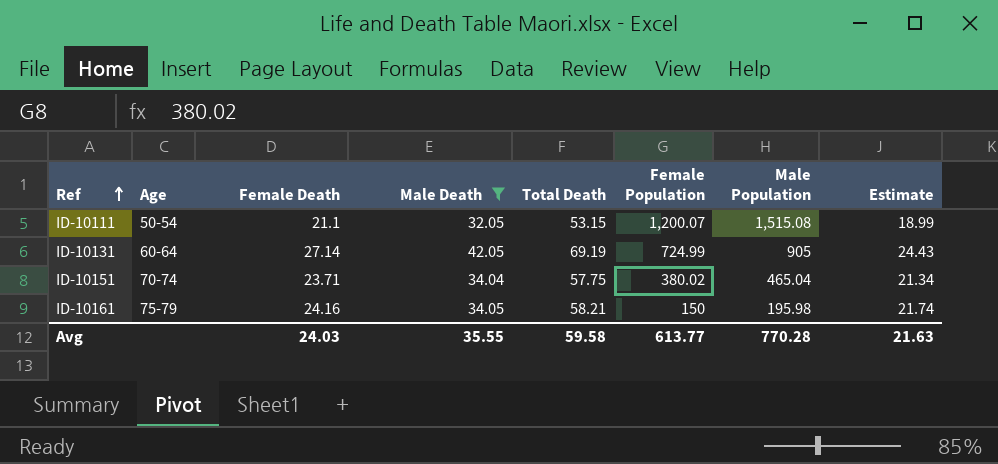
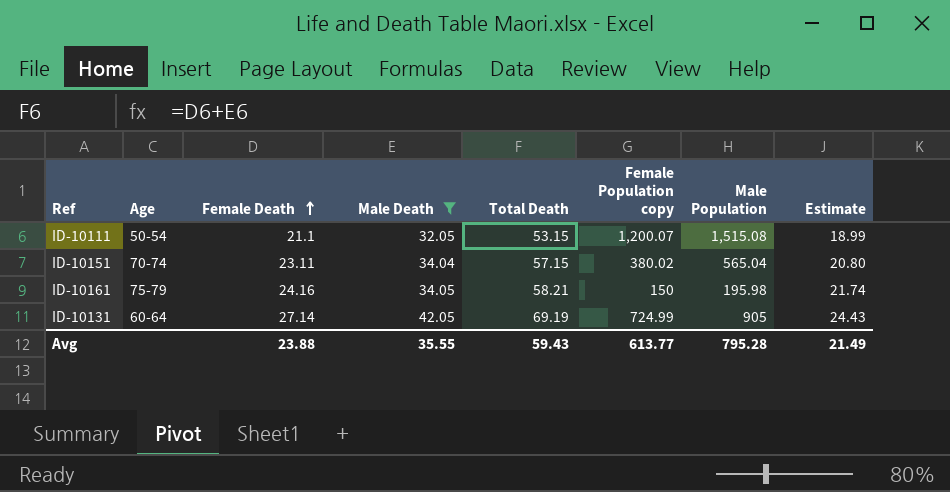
row order: Ref ascending -> Female Death ascending
column name: Female Population -> Female Population copy
ID-10151 | Female Death: 23.71 -> 23.11
ID-10151 | Total Death: 57.75 -> 57.15
ID-10151 | Male Population: 465.04 -> 565.04
ID-10151 | Estimate: 21.34 -> 20.80
Avg | Female Death: 24.03 -> 23.88
Avg | Total Death: 59.58 -> 59.43
Avg | Male Population: 770.28 -> 795.28
Avg | Estimate: 21.63 -> 21.49

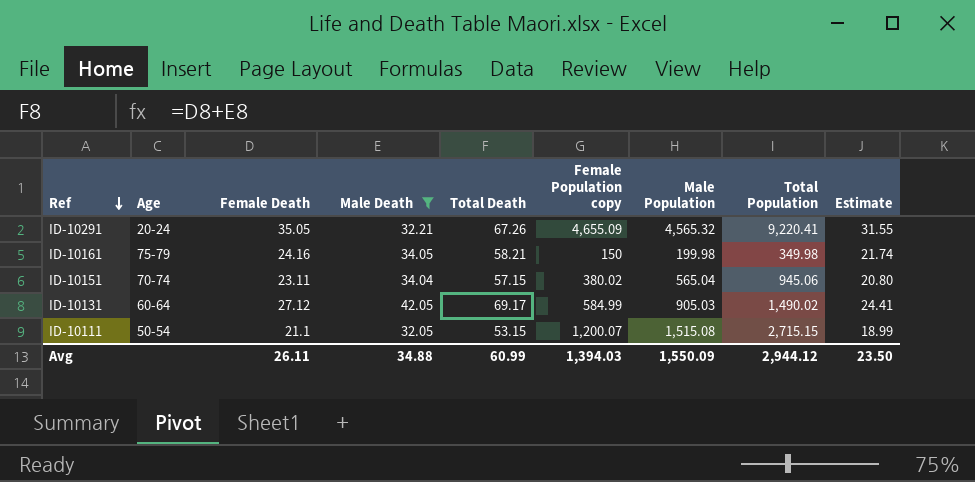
row order: Female Death ascending -> Ref descending
column Total Population | formula: none -> [Female Population copy] + [Male Population]
row ID-10291: none -> 20-24 | 35.05 | 32.21 | 67.26 | 4,655.09 | 4,565.32 | 9,220.41 | 31.55
ID-10161 | Male Population: 195.98 -> 199.98
ID-10131 | Female Death: 27.14 -> 27.12
ID-10131 | Total Death: 69.19 -> 69.17
ID-10131 | Female Population copy: 724.99 -> 584.99
ID-10131 | Male Population: 905 -> 905.03
ID-10131 | Estimate: 24.43 -> 24.41
Avg | Female Death: 23.88 -> 26.11
Avg | Male Death: 35.55 -> 34.88
Avg | Total Death: 59.43 -> 60.99
Avg | Female Population copy: 613.77 -> 1,394.03
Avg | Male Population: 795.28 -> 1,550.09
Avg | Estimate: 21.49 -> 23.50

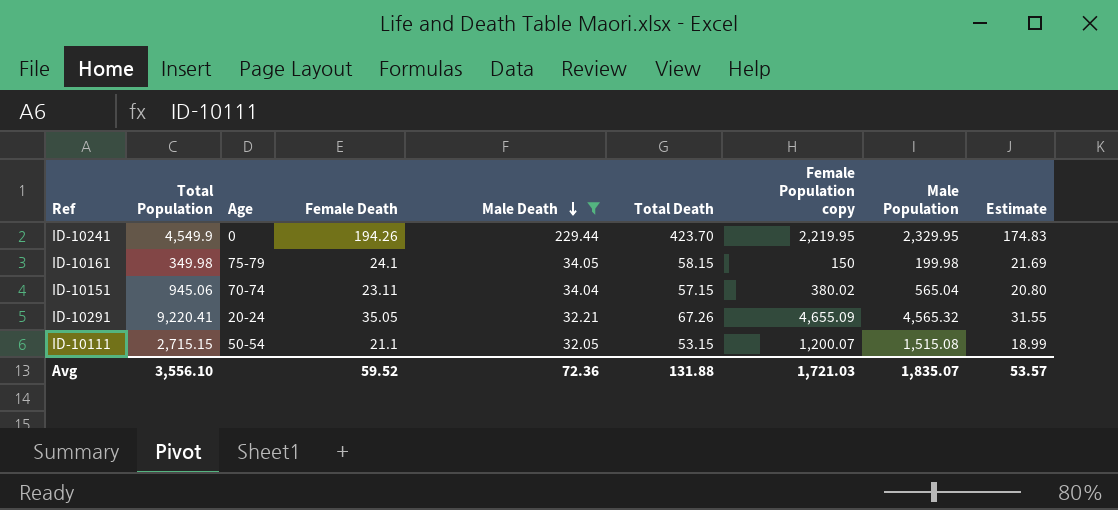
row order: Ref descending -> Male Death descending
column Total Population | position: 8 -> 2
row ID-10131: 60-64 | 27.12 | 42.05 | 69.17 | 584.99 | 905.03 | 1,490.02 | 24.41 -> none
row ID-10241: none -> 4,549.9 | 0 | 194.26 | 229.44 | 423.70 | 2,219.95 | 2,329.95 | 174.83
ID-10161 | Female Death: 24.16 -> 24.1
ID-10161 | Total Death: 58.21 -> 58.15
ID-10161 | Estimate: 21.74 -> 21.69
Avg | Total Population: 2,944.12 -> 3,556.10
Avg | Female Death: 26.11 -> 59.52
Avg | Male Death: 34.88 -> 72.36
Avg | Total Death: 60.99 -> 131.88
Avg | Female Population copy: 1,394.03 -> 1,721.03
Avg | Male Population: 1,550.09 -> 1,835.07
Avg | Estimate: 23.50 -> 53.57

